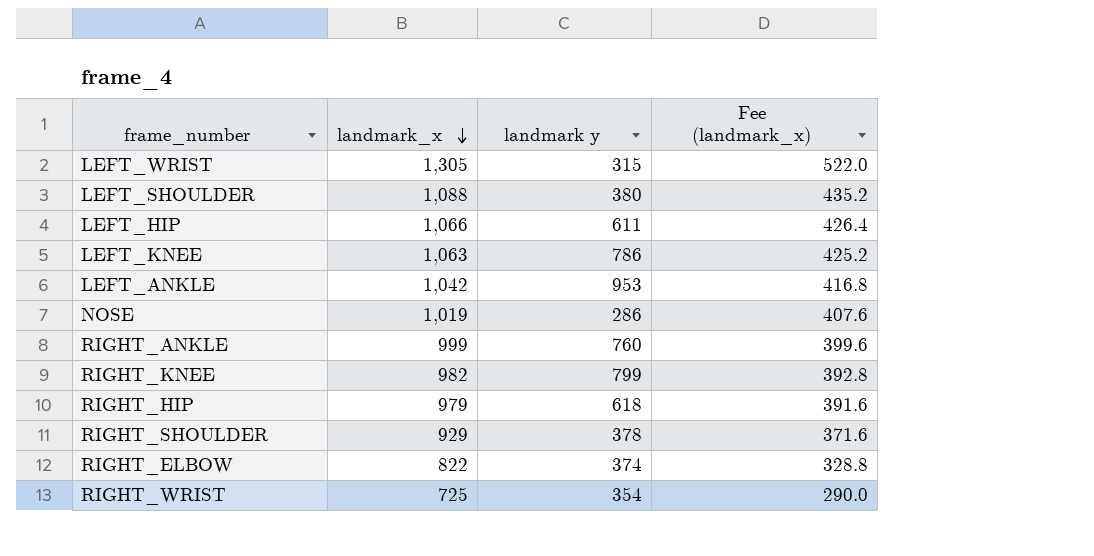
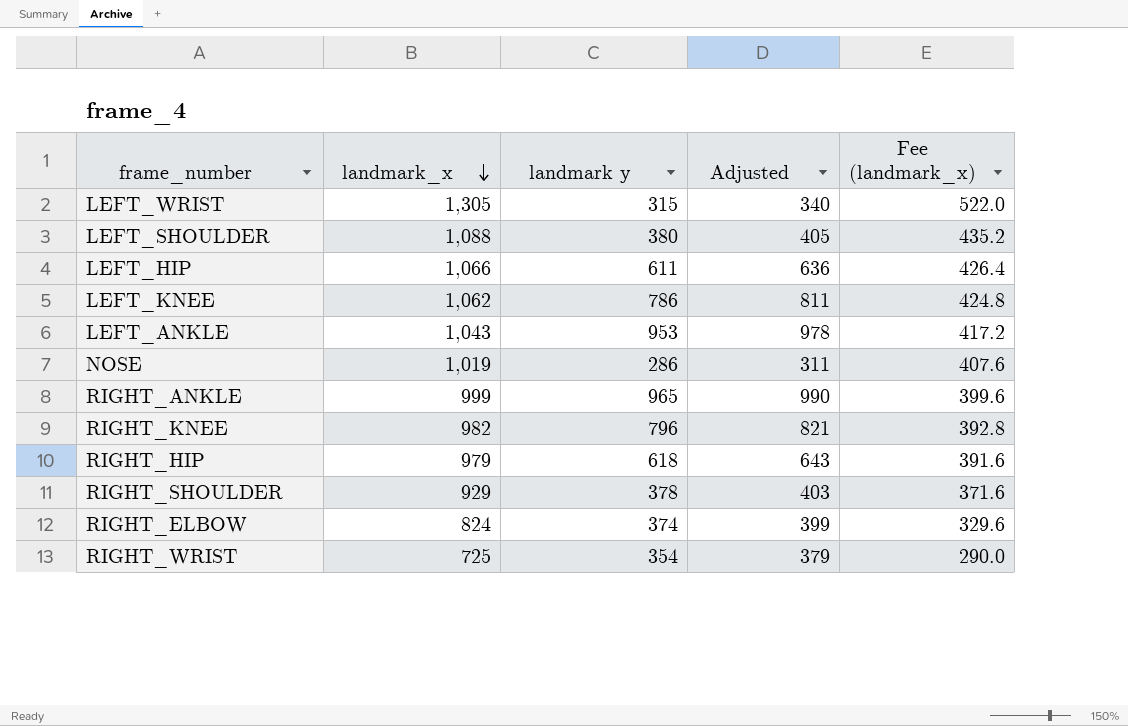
column Adjusted | formula: none -> [landmark y] + 25
LEFT_KNEE | landmark_x: 1,063 -> 1,062
LEFT_KNEE | Fee (landmark_x): 425.2 -> 424.8
LEFT_ANKLE | landmark_x: 1,042 -> 1,043
LEFT_ANKLE | Fee (landmark_x): 416.8 -> 417.2
RIGHT_ANKLE | landmark y: 760 -> 965
RIGHT_KNEE | landmark y: 799 -> 796
RIGHT_ELBOW | landmark_x: 822 -> 824
RIGHT_ELBOW | Fee (landmark_x): 328.8 -> 329.6

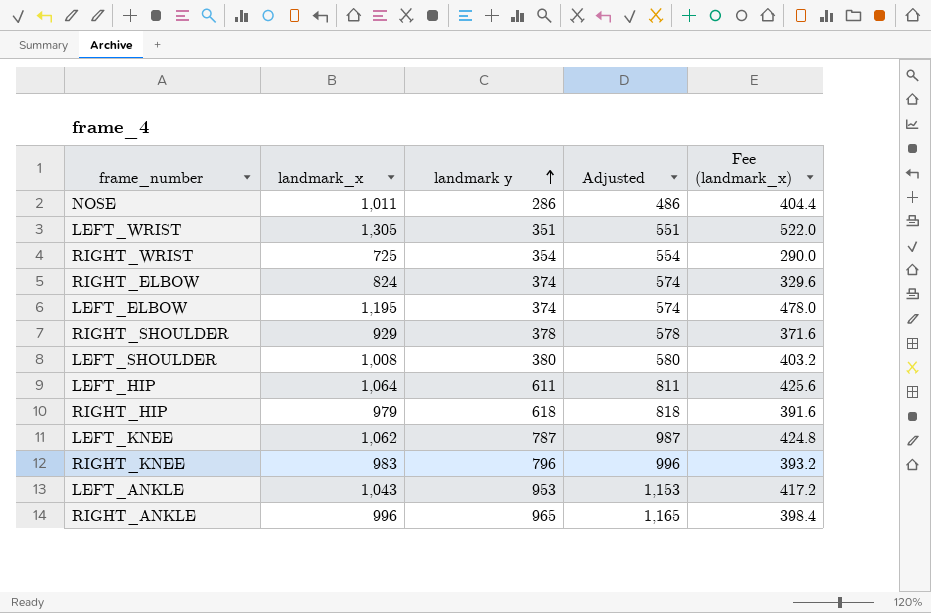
row order: landmark_x descending -> landmark y ascending
column Adjusted | formula: [landmark y] + 25 -> [landmark y] + 200
NOSE | landmark_x: 1,019 -> 1,011
NOSE | Fee (landmark_x): 407.6 -> 404.4
LEFT_WRIST | landmark y: 315 -> 351
row LEFT_ELBOW: none -> 1,195 | 374 | 574 | 478.0
LEFT_SHOULDER | landmark_x: 1,088 -> 1,008
LEFT_SHOULDER | Fee (landmark_x): 435.2 -> 403.2
LEFT_HIP | landmark_x: 1,066 -> 1,064
LEFT_HIP | Fee (landmark_x): 426.4 -> 425.6
LEFT_KNEE | landmark y: 786 -> 787
RIGHT_KNEE | landmark_x: 982 -> 983
RIGHT_KNEE | Fee (landmark_x): 392.8 -> 393.2
RIGHT_ANKLE | landmark_x: 999 -> 996
RIGHT_ANKLE | Fee (landmark_x): 399.6 -> 398.4

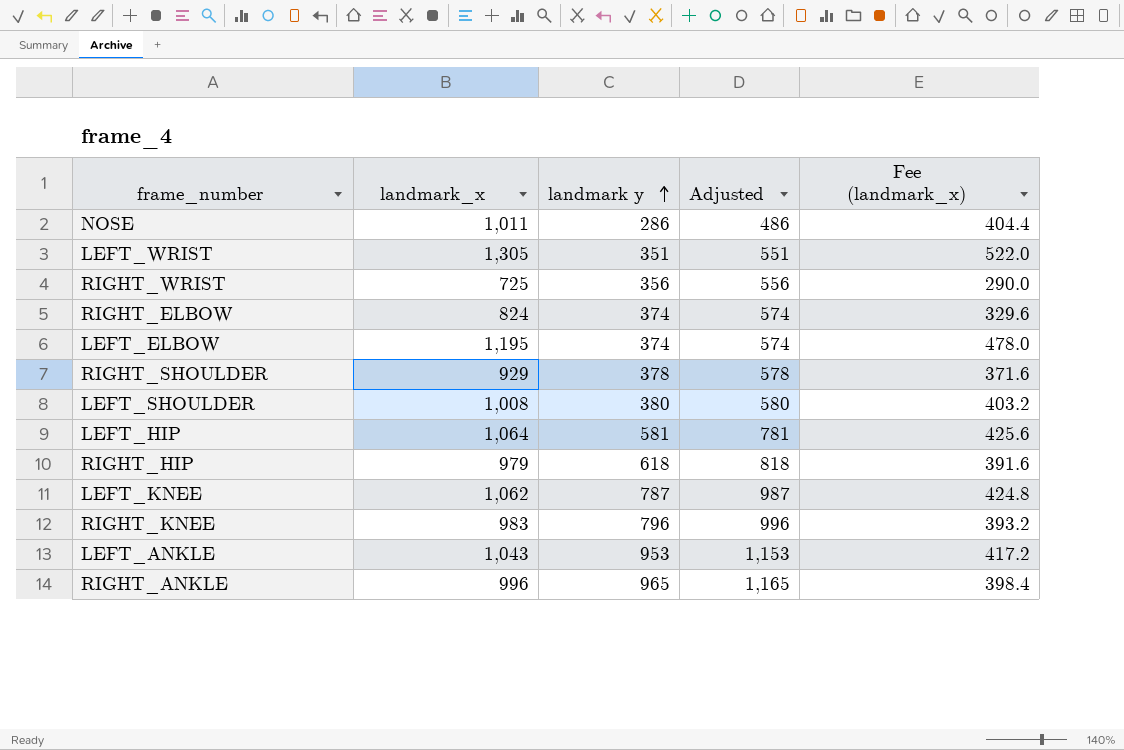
RIGHT_WRIST | landmark y: 354 -> 356
RIGHT_WRIST | Adjusted: 554 -> 556
LEFT_HIP | landmark y: 611 -> 581
LEFT_HIP | Adjusted: 811 -> 781

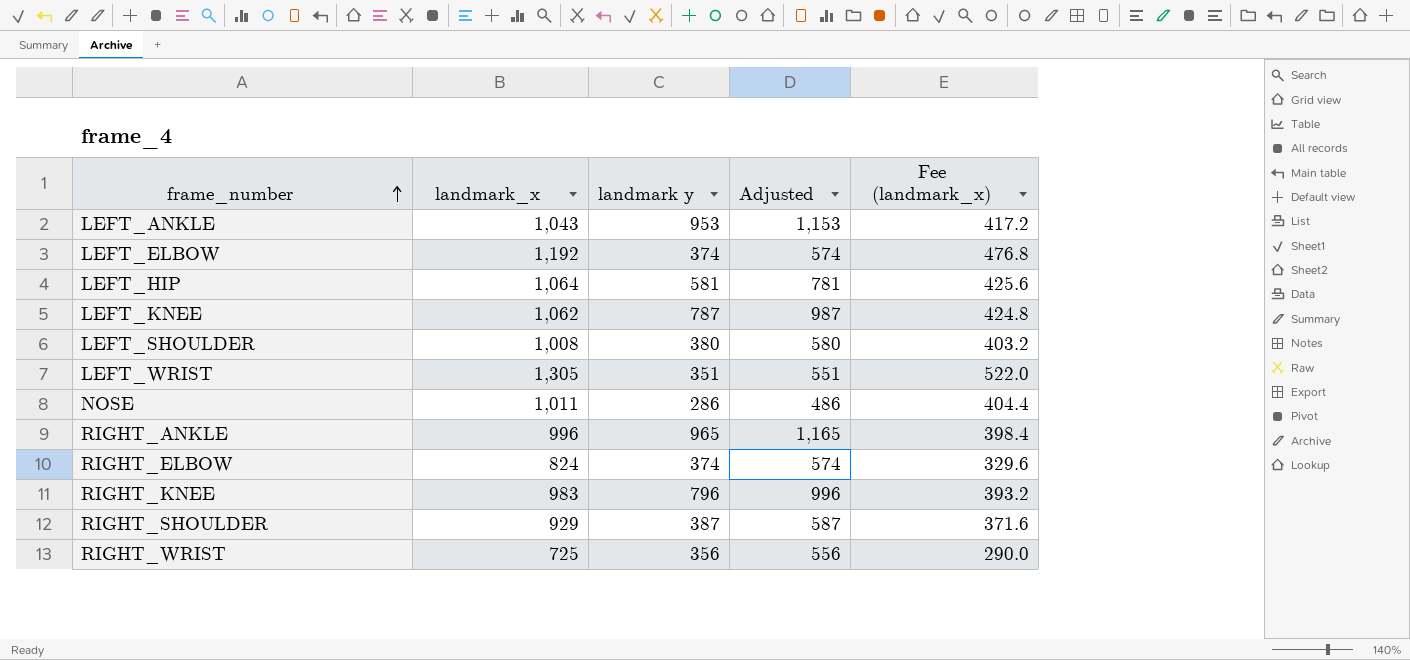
row order: landmark y ascending -> frame_number ascending
row RIGHT_HIP: 979 | 618 | 818 | 391.6 -> none
LEFT_ELBOW | landmark_x: 1,195 -> 1,192
LEFT_ELBOW | Fee (landmark_x): 478.0 -> 476.8
RIGHT_SHOULDER | landmark y: 378 -> 387
RIGHT_SHOULDER | Adjusted: 578 -> 587

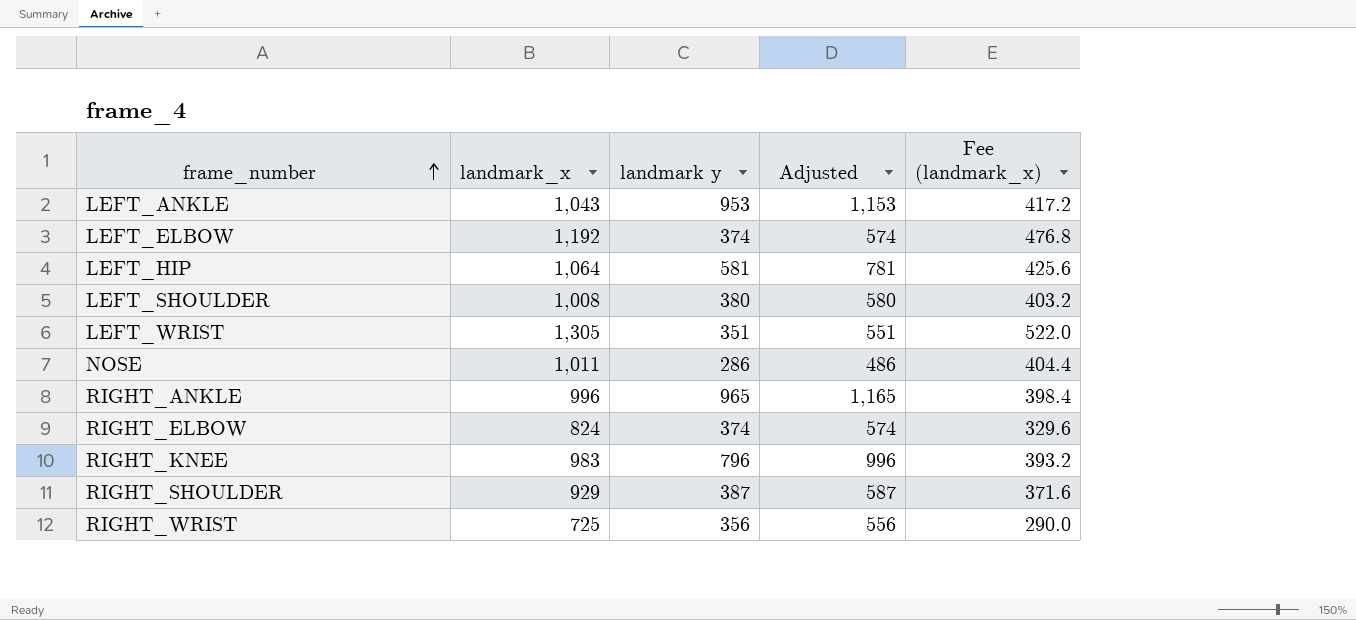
row LEFT_KNEE: 1,062 | 787 | 987 | 424.8 -> none

